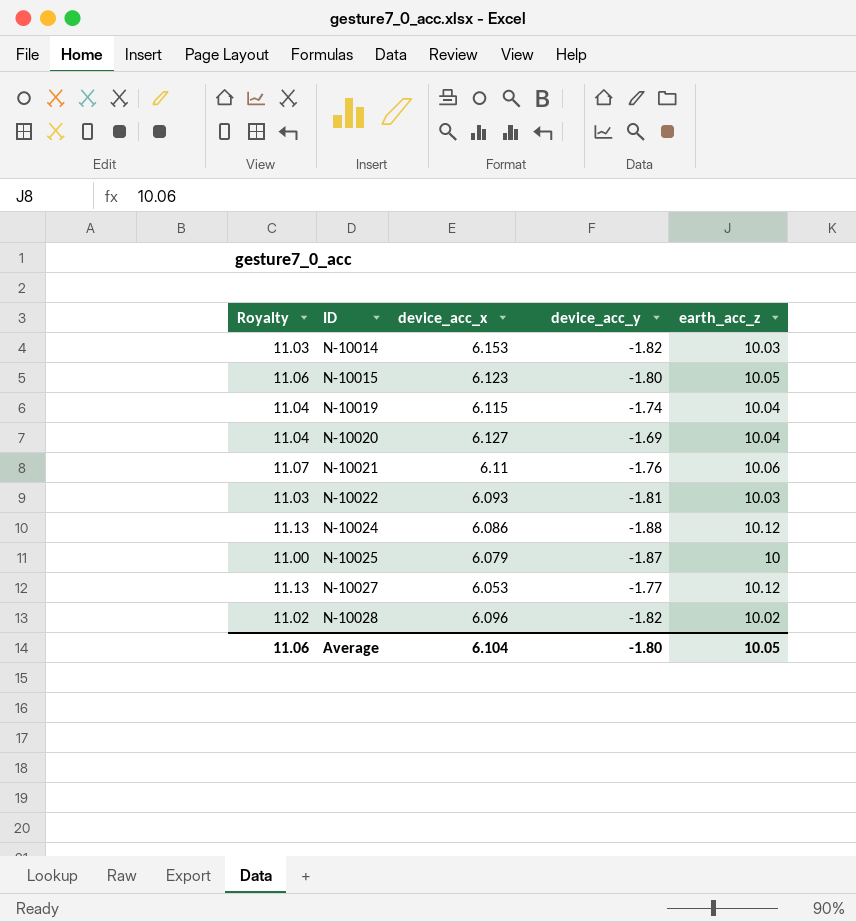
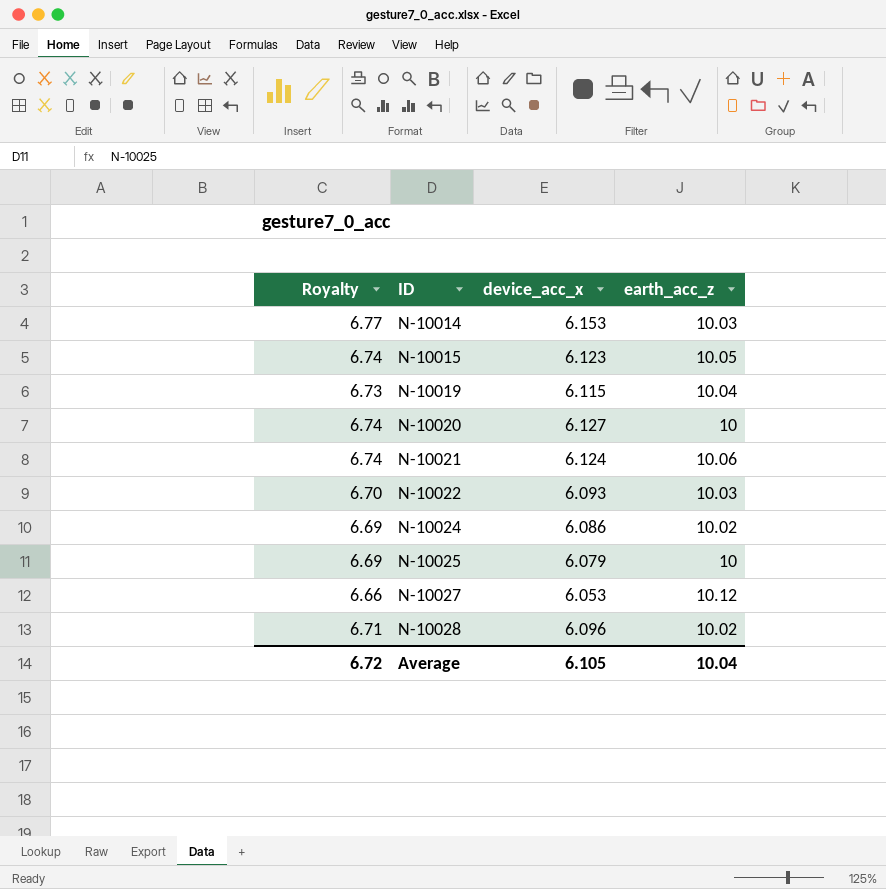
column device_acc_y | position: 4 -> none
column Royalty | formula: [earth_acc_z] * 1.1 -> [device_acc_x] * 1.1
N-10020 | earth_acc_z: 10.04 -> 10
N-10021 | device_acc_x: 6.11 -> 6.124
N-10024 | earth_acc_z: 10.12 -> 10.02
Average | Royalty: 11.06 -> 6.72
Average | device_acc_x: 6.104 -> 6.105
Average | earth_acc_z: 10.05 -> 10.04

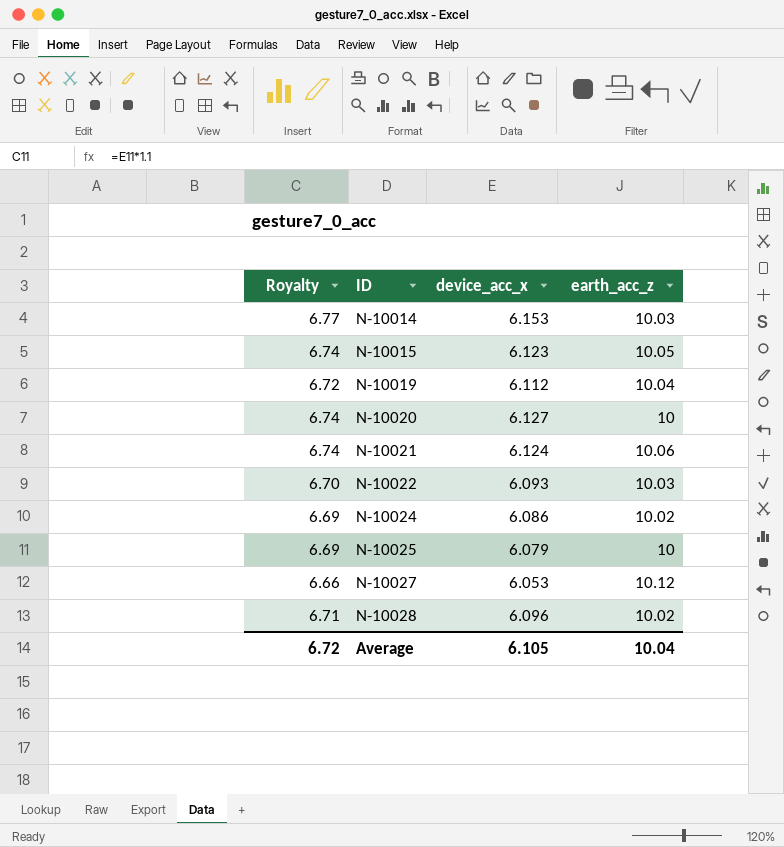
N-10019 | Royalty: 6.73 -> 6.72
N-10019 | device_acc_x: 6.115 -> 6.112

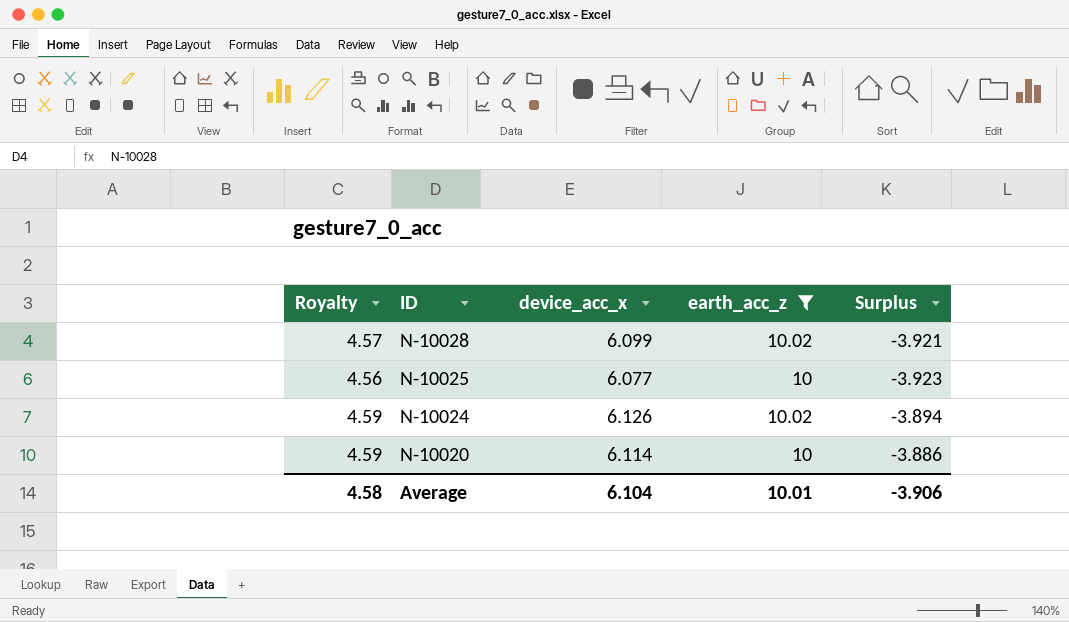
filter: none -> earth_acc_z <= 10.02
row order: ID ascending -> ID descending
column Royalty | formula: [device_acc_x] * 1.1 -> [device_acc_x] * 0.75
column Surplus | formula: none -> [device_acc_x] - [earth_acc_z]
N-10028 | device_acc_x: 6.096 -> 6.099
N-10025 | device_acc_x: 6.079 -> 6.077
N-10024 | device_acc_x: 6.086 -> 6.126
N-10020 | device_acc_x: 6.127 -> 6.114
Average | Royalty: 6.72 -> 4.58
Average | device_acc_x: 6.105 -> 6.104
Average | earth_acc_z: 10.04 -> 10.01

